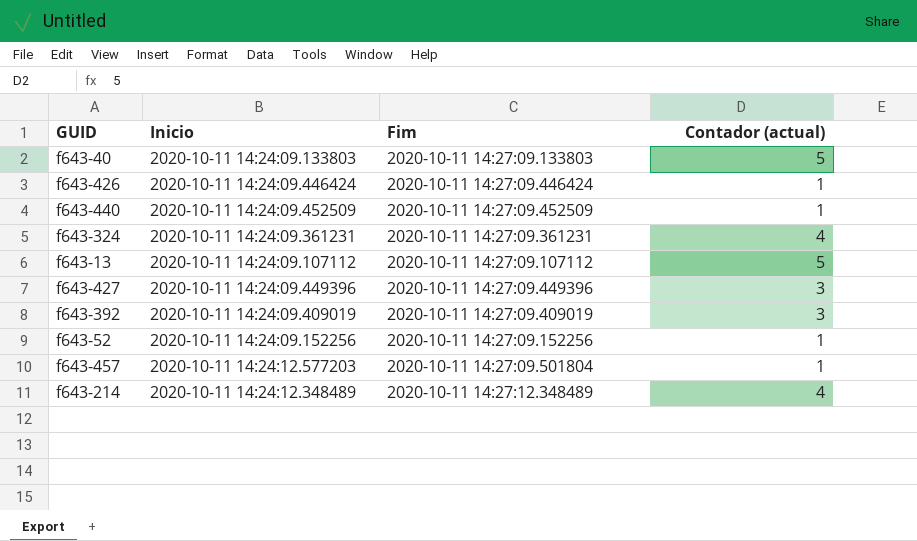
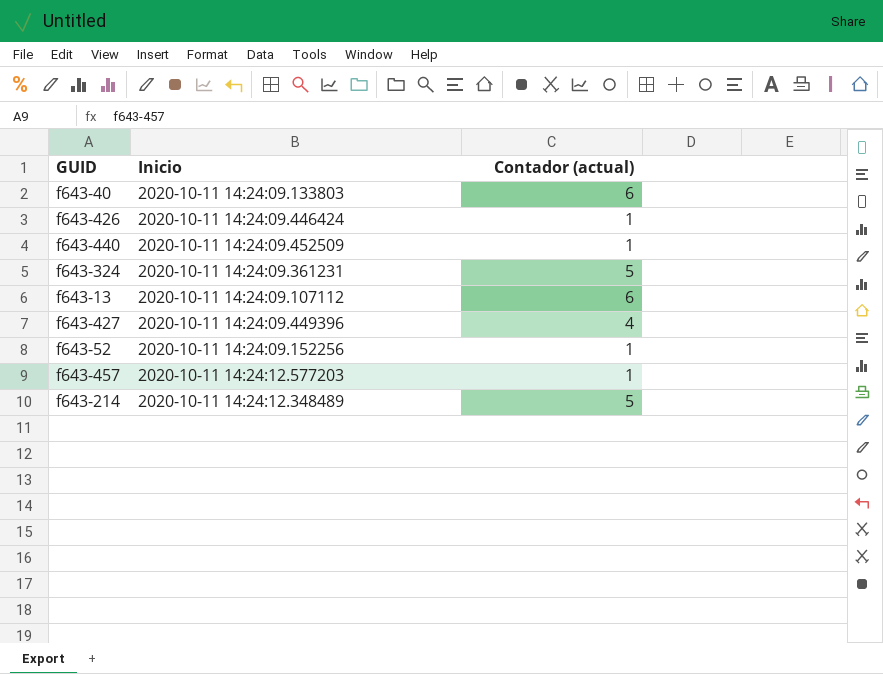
column Fim | position: 3 -> none
row f643-392: 2020-10-11 14:24:09.409019 | 2020-10-11 14:27:09.409019 | 3 -> none
f643-40 | Contador (actual): 5 -> 6
f643-324 | Contador (actual): 4 -> 5
f643-13 | Contador (actual): 5 -> 6
f643-427 | Contador (actual): 3 -> 4
f643-214 | Contador (actual): 4 -> 5

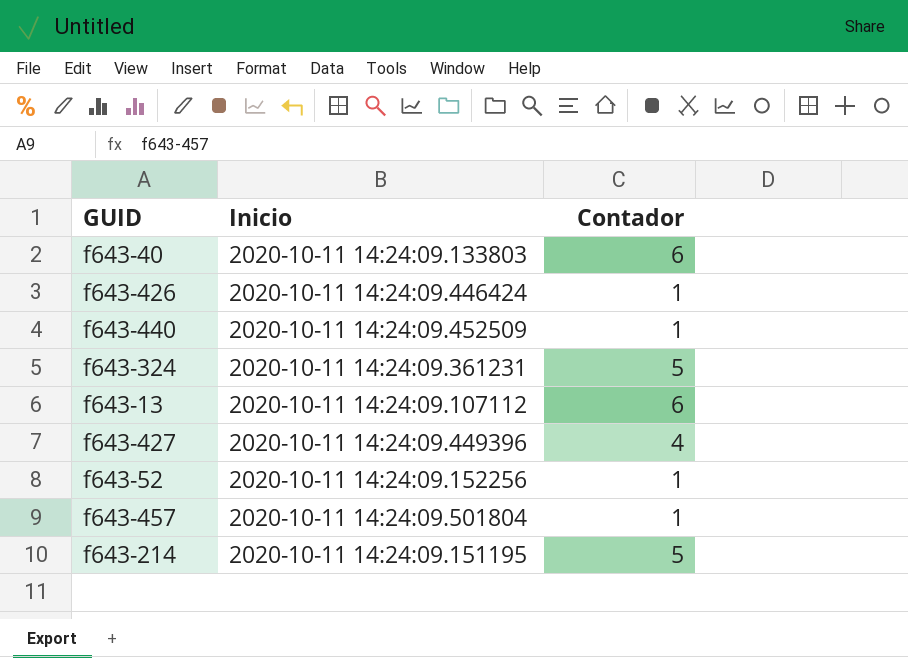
column name: Contador (actual) -> Contador
f643-457 | Inicio: 2020-10-11 14:24:12.577203 -> 2020-10-11 14:24:09.501804
f643-214 | Inicio: 2020-10-11 14:24:12.348489 -> 2020-10-11 14:24:09.151195

